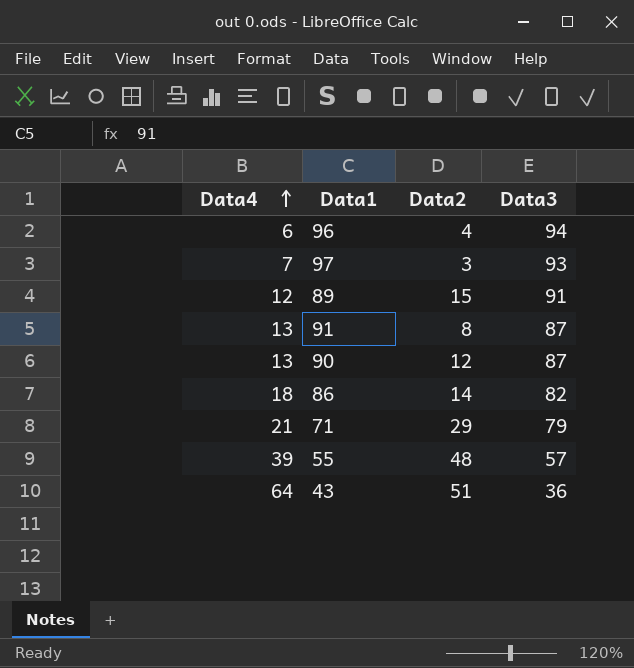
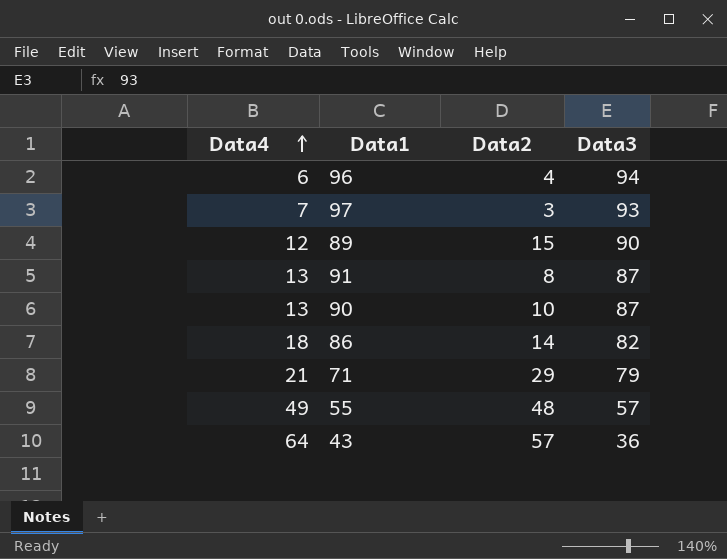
89 | Data3: 91 -> 90
90 | Data2: 12 -> 10
55 | Data4: 39 -> 49
43 | Data2: 51 -> 57

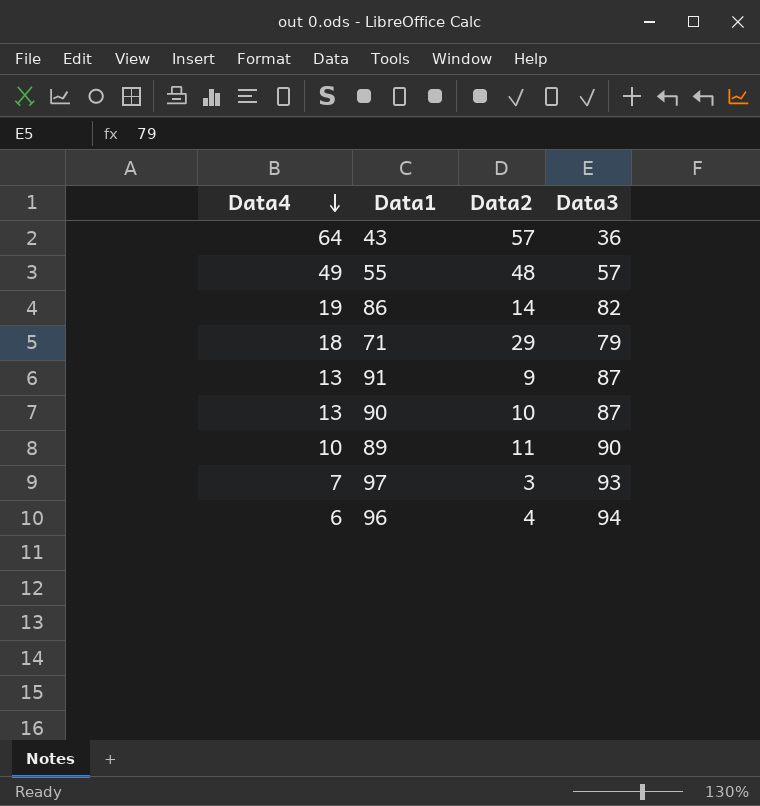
row order: Data4 ascending -> Data4 descending
86 | Data4: 18 -> 19
71 | Data4: 21 -> 18
91 | Data2: 8 -> 9
89 | Data4: 12 -> 10
89 | Data2: 15 -> 11

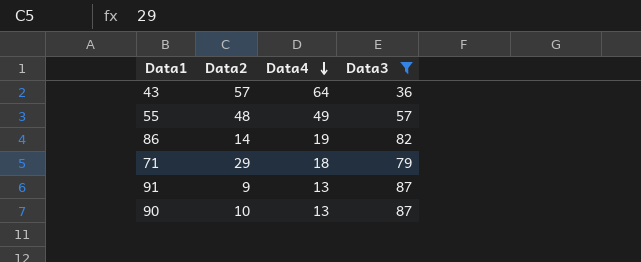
filter: none -> Data3 <= 87
column Data4 | position: 1 -> 3

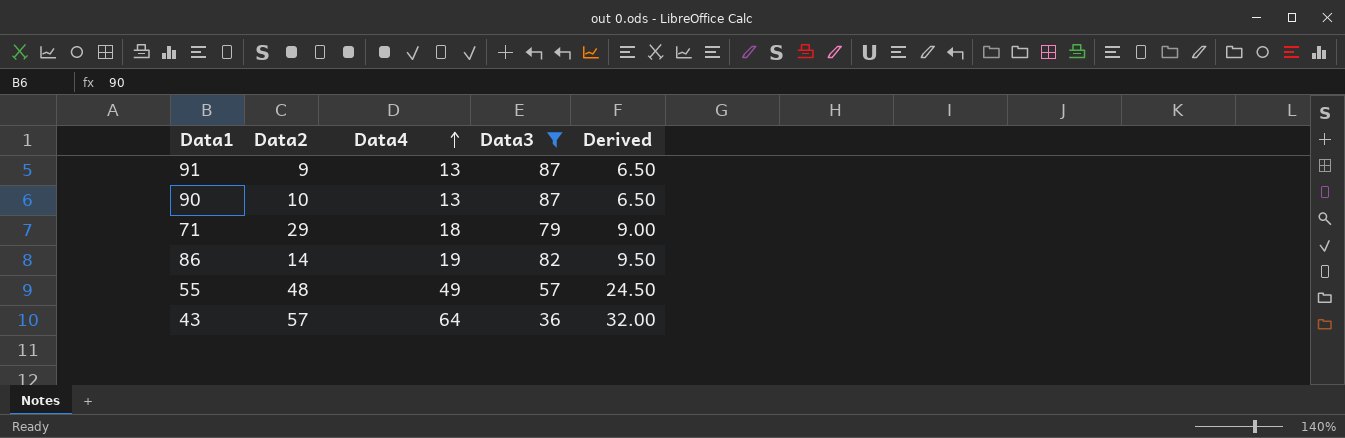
row order: Data4 descending -> Data4 ascending
column Derived | formula: none -> [Data4] * 0.5

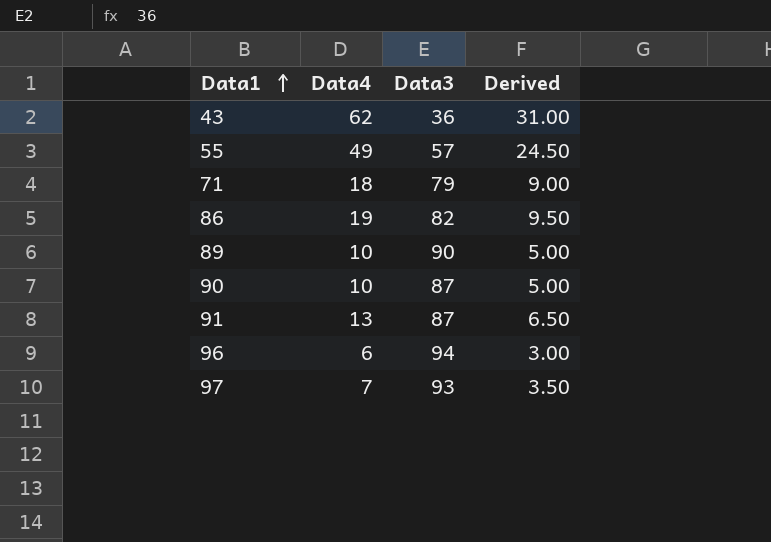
filter: Data3 <= 87 -> none
row order: Data4 ascending -> Data1 ascending
column Data2 | position: 2 -> none
43 | Data4: 64 -> 62
43 | Derived: 32.00 -> 31.00
90 | Data4: 13 -> 10
90 | Derived: 6.50 -> 5.00

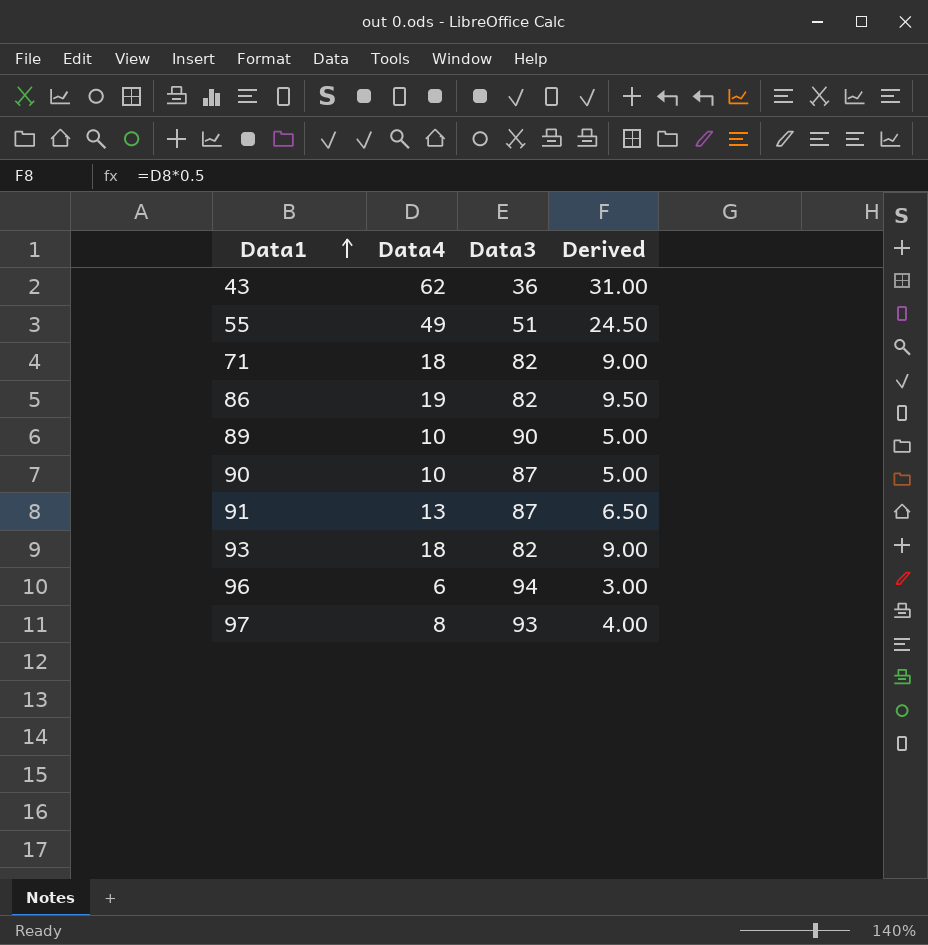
55 | Data3: 57 -> 51
71 | Data3: 79 -> 82
row 93: none -> 18 | 82 | 9.00
97 | Data4: 7 -> 8
97 | Derived: 3.50 -> 4.00

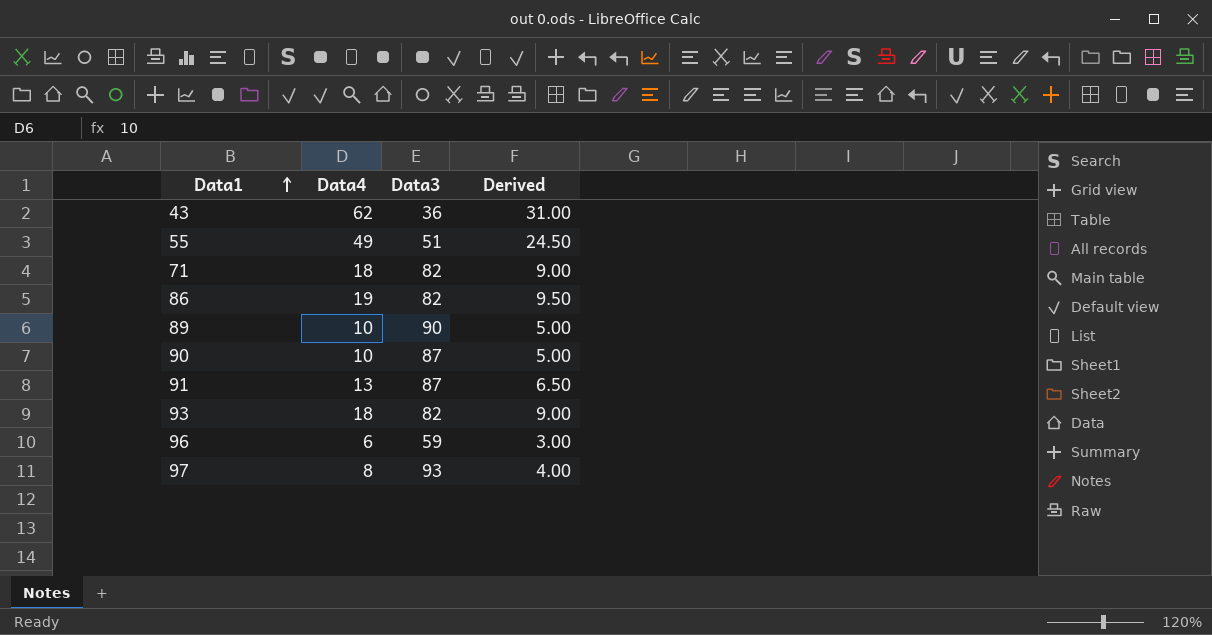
96 | Data3: 94 -> 59

